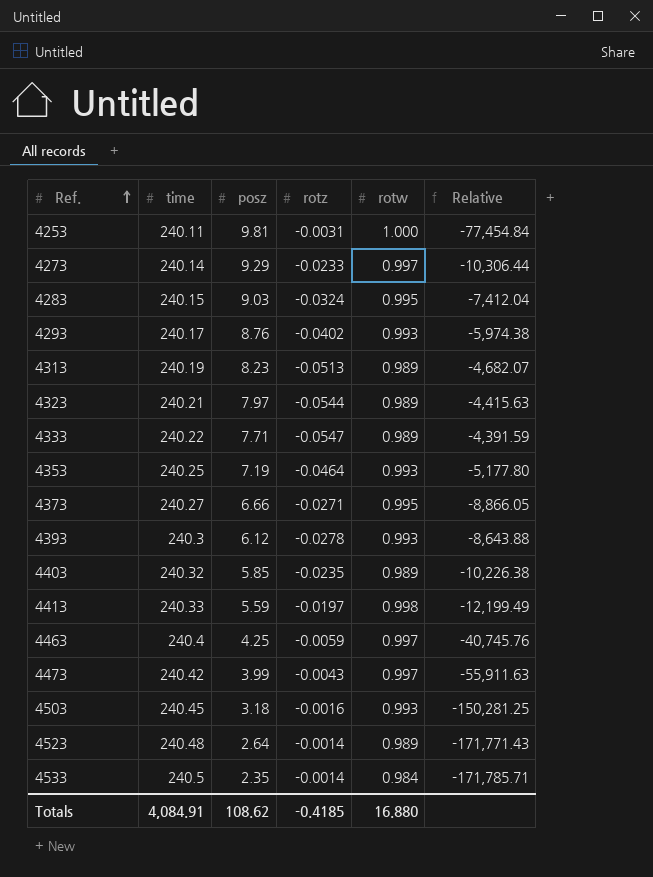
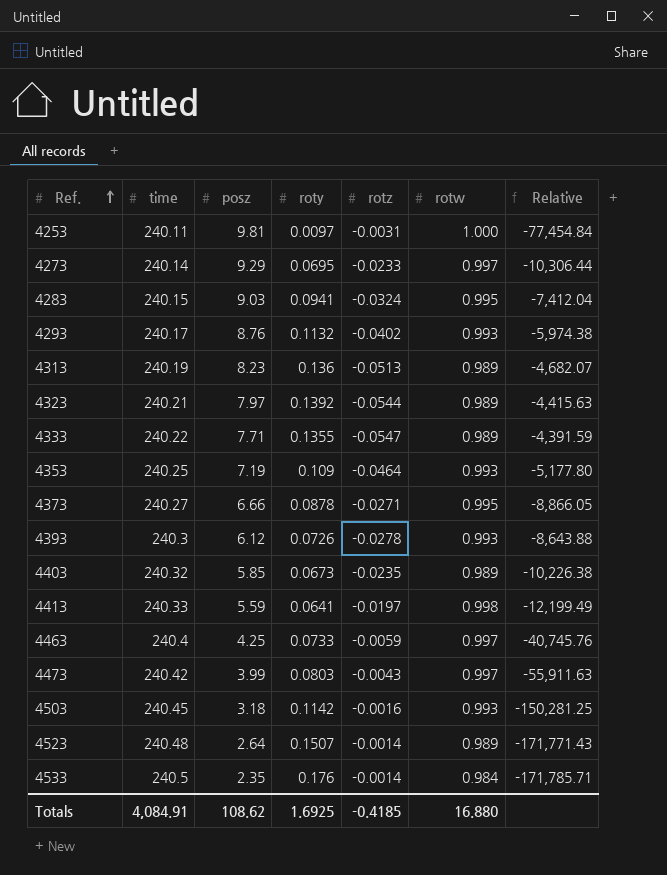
column roty | position: none -> 4

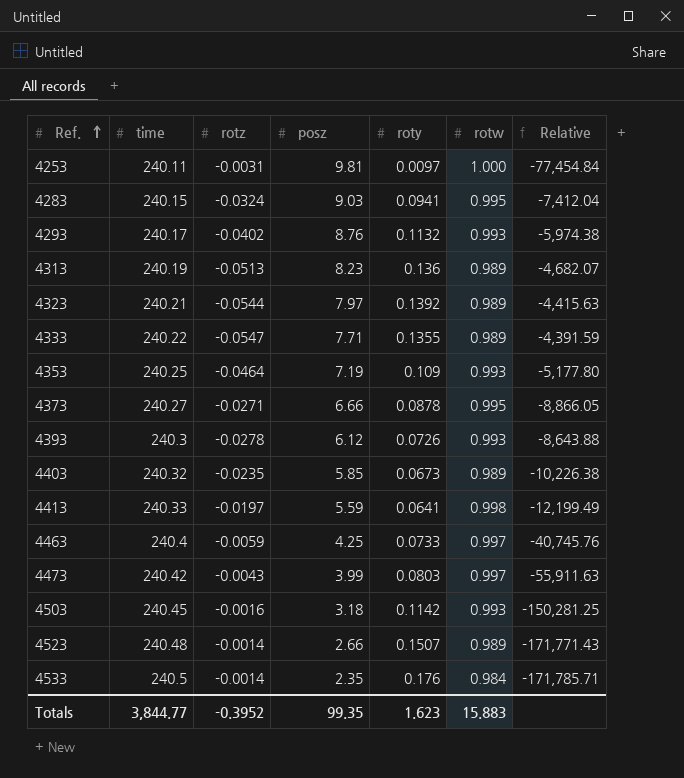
column rotz | position: 5 -> 3
row 4273: 240.14 | 9.29 | 0.0695 | -0.0233 | 0.997 | -10,306.44 -> none
4523 | posz: 2.64 -> 2.66
Totals | time: 4,084.91 -> 3,844.77
Totals | rotz: -0.4185 -> -0.3952
Totals | posz: 108.62 -> 99.35
Totals | roty: 1.6925 -> 1.623
Totals | rotw: 16.880 -> 15.883

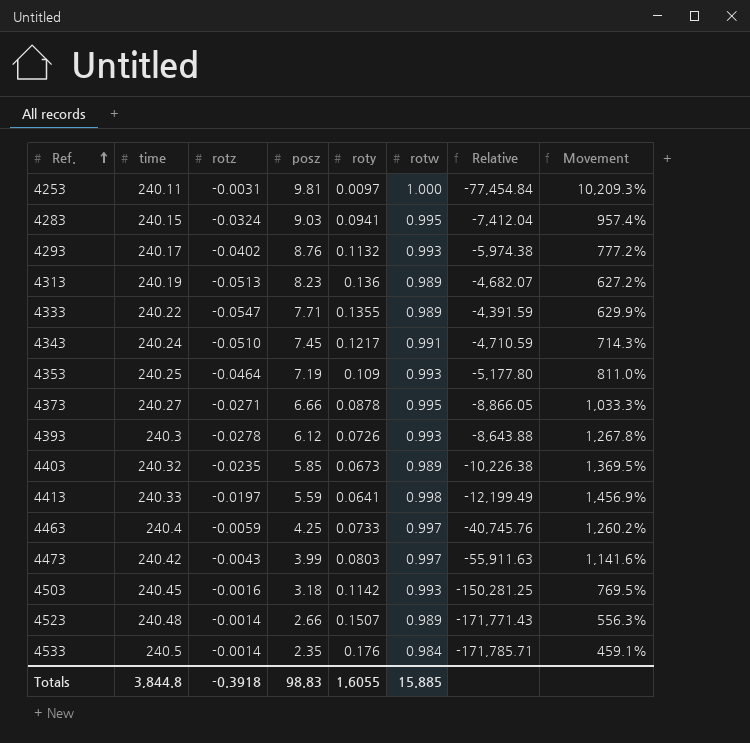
column Movement | formula: none -> ([rotw] - [roty]) / [roty]
row 4323: 240.21 | -0.0544 | 7.97 | 0.1392 | 0.989 | -4,415.63 -> none
row 4343: none -> 240.24 | -0.0510 | 7.45 | 0.1217 | 0.991 | -4,710.59 | 714.3%
Totals | time: 3,844.77 -> 3,844.8
Totals | rotz: -0.3952 -> -0.3918
Totals | posz: 99.35 -> 98.83
Totals | roty: 1.623 -> 1.6055
Totals | rotw: 15.883 -> 15.885

